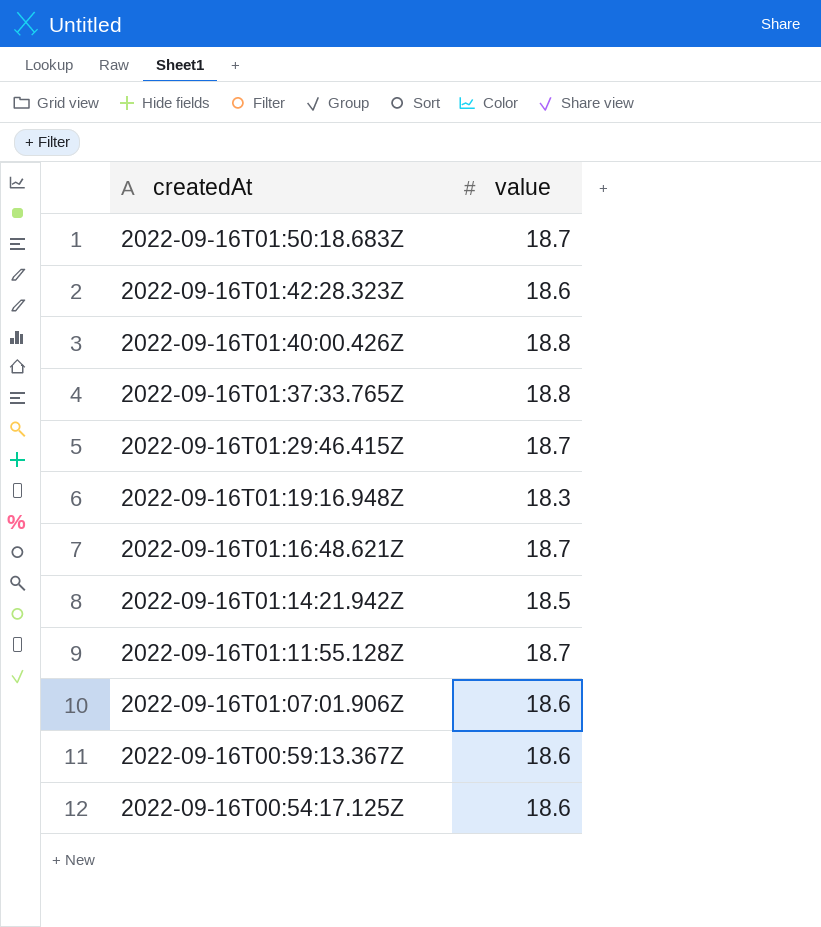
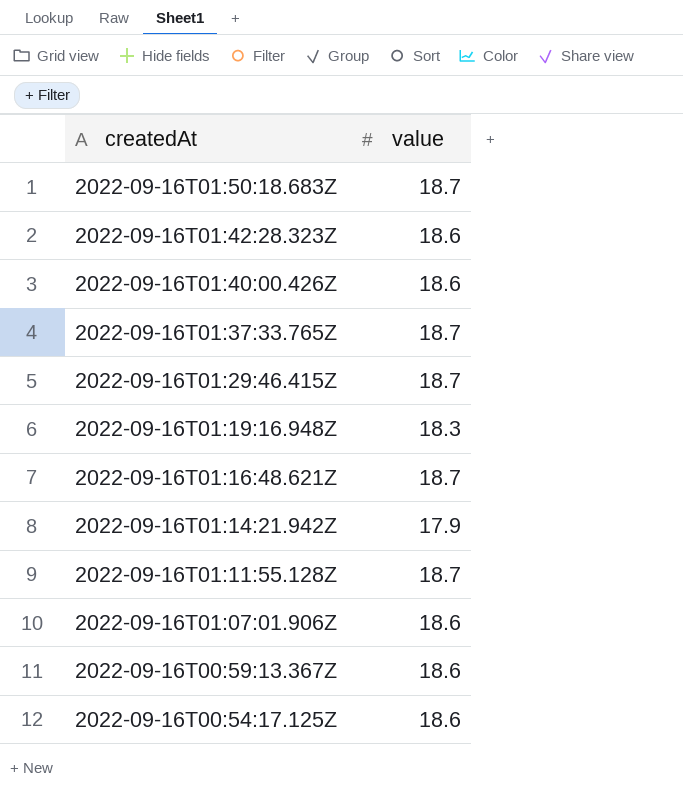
2022-09-16T01:40:00.426Z | value: 18.8 -> 18.6
2022-09-16T01:37:33.765Z | value: 18.8 -> 18.7
2022-09-16T01:14:21.942Z | value: 18.5 -> 17.9

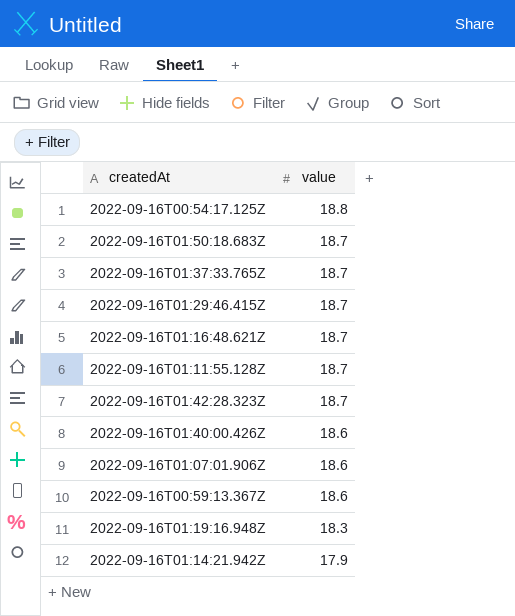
row order: createdAt descending -> value descending
2022-09-16T00:54:17.125Z | value: 18.6 -> 18.8
2022-09-16T01:42:28.323Z | value: 18.6 -> 18.7

